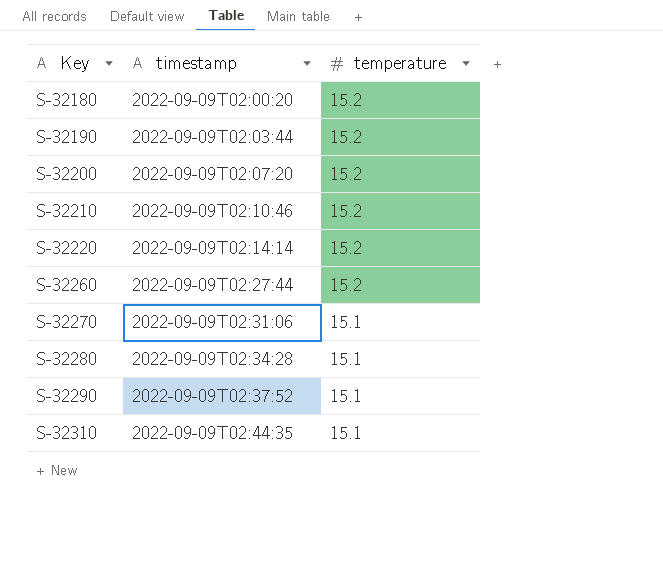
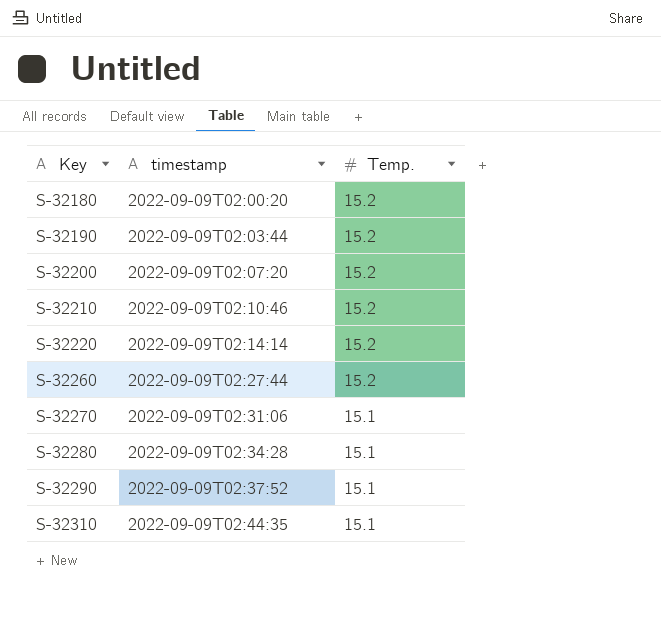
column name: temperature -> Temp.

